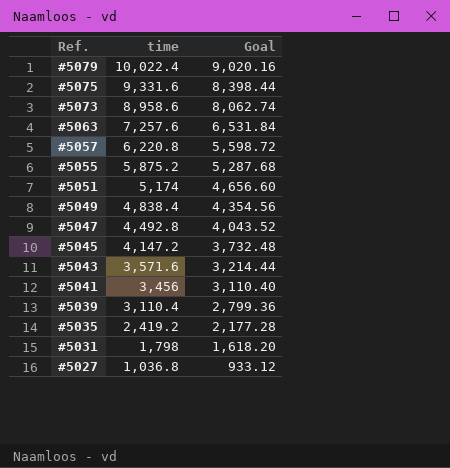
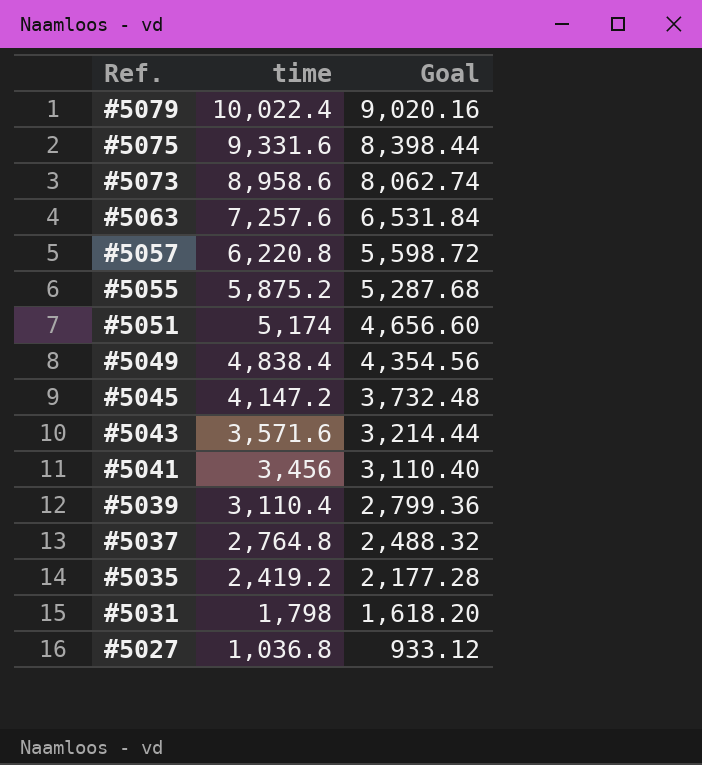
row #5047: 4,492.8 | 4,043.52 -> none
row #5037: none -> 2,764.8 | 2,488.32

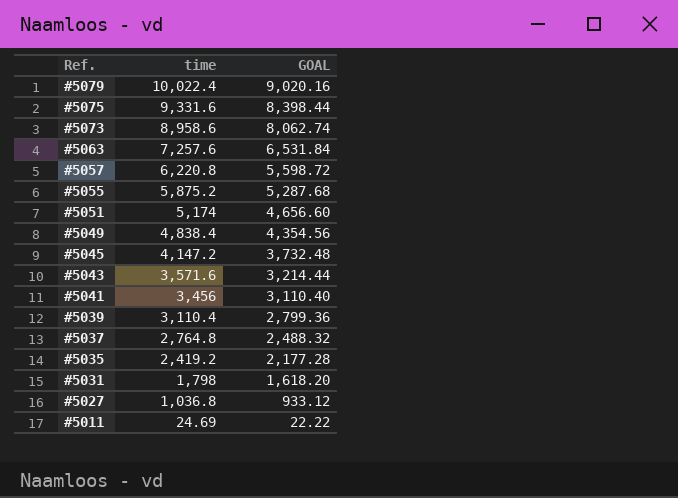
column name: Goal -> GOAL
row #5011: none -> 24.69 | 22.22

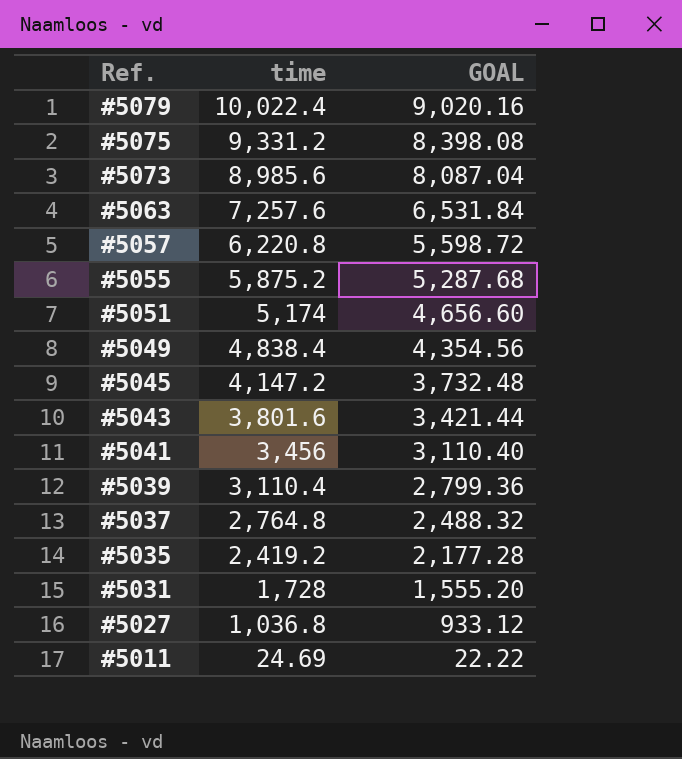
#5075 | time: 9,331.6 -> 9,331.2
#5075 | GOAL: 8,398.44 -> 8,398.08
#5073 | time: 8,958.6 -> 8,985.6
#5073 | GOAL: 8,062.74 -> 8,087.04
#5043 | time: 3,571.6 -> 3,801.6
#5043 | GOAL: 3,214.44 -> 3,421.44
#5031 | time: 1,798 -> 1,728
#5031 | GOAL: 1,618.20 -> 1,555.20

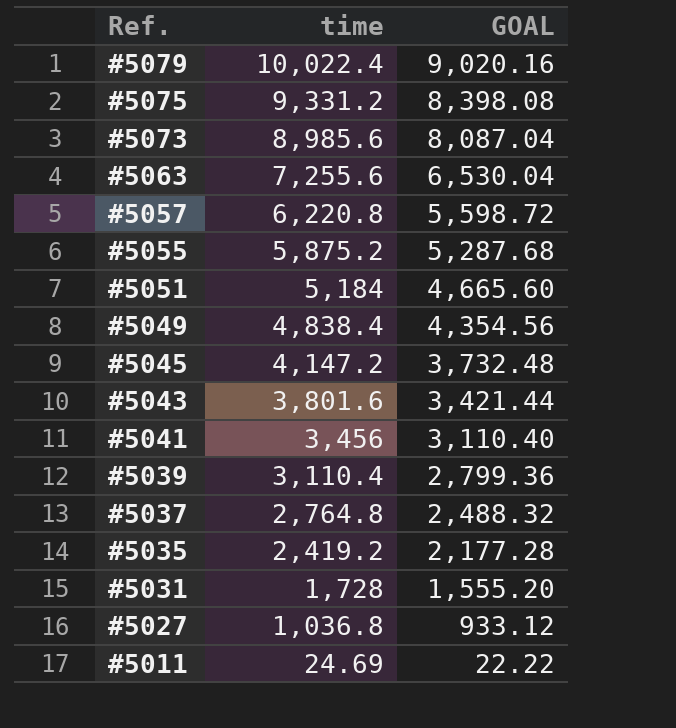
#5063 | time: 7,257.6 -> 7,255.6
#5063 | GOAL: 6,531.84 -> 6,530.04
#5051 | time: 5,174 -> 5,184
#5051 | GOAL: 4,656.60 -> 4,665.60

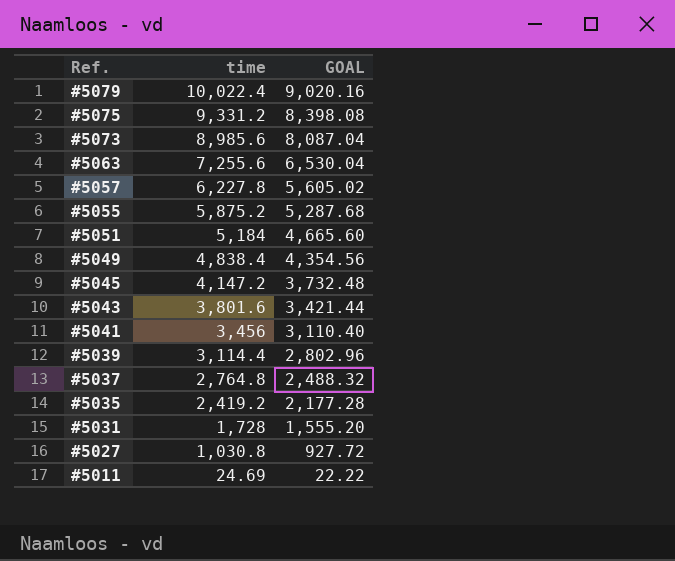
#5057 | time: 6,220.8 -> 6,227.8
#5057 | GOAL: 5,598.72 -> 5,605.02
#5039 | time: 3,110.4 -> 3,114.4
#5039 | GOAL: 2,799.36 -> 2,802.96
#5027 | time: 1,036.8 -> 1,030.8
#5027 | GOAL: 933.12 -> 927.72

